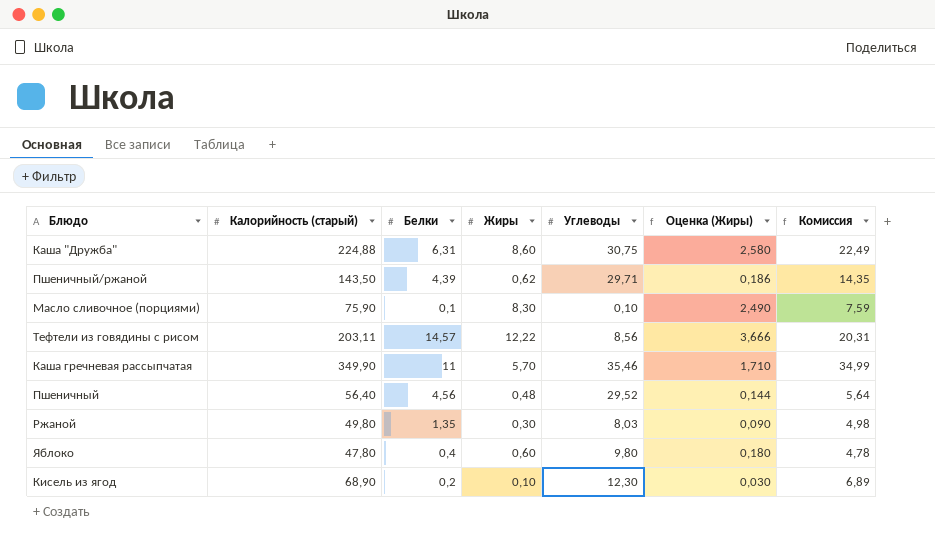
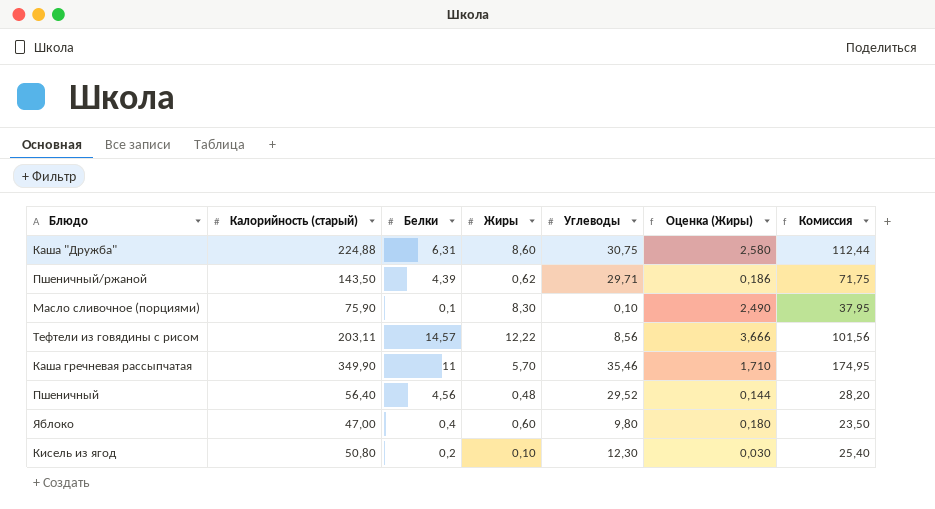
column Комиссия | formula: [Калорийность (старый)] * 0,1 -> [Калорийность (старый)] * 0,5
row Ржаной: 49,80 | 1,35 | 0,30 | 8,03 | 0,090 | 4,98 -> none
Яблоко | Калорийность (старый): 47,80 -> 47,00
Кисель из ягод | Калорийность (старый): 68,90 -> 50,80

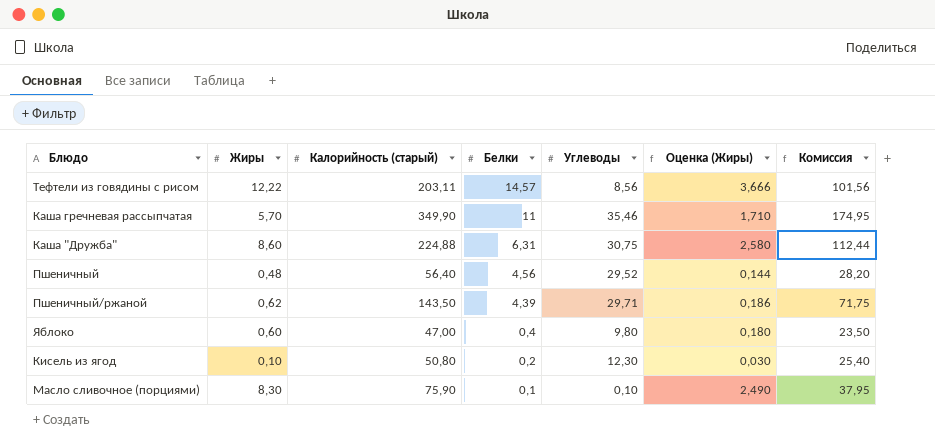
row order: none -> Белки descending
column Жиры | position: 4 -> 2

